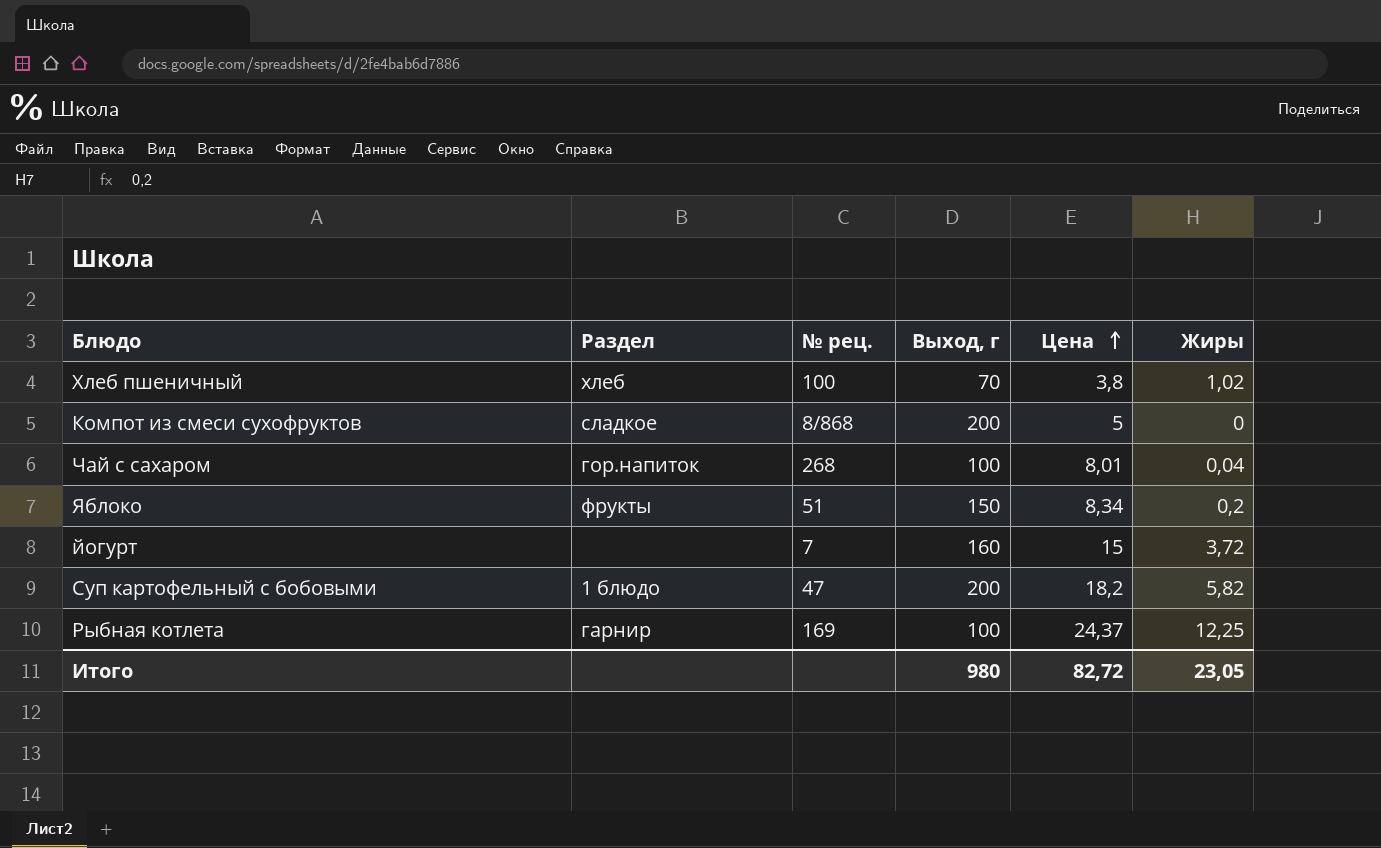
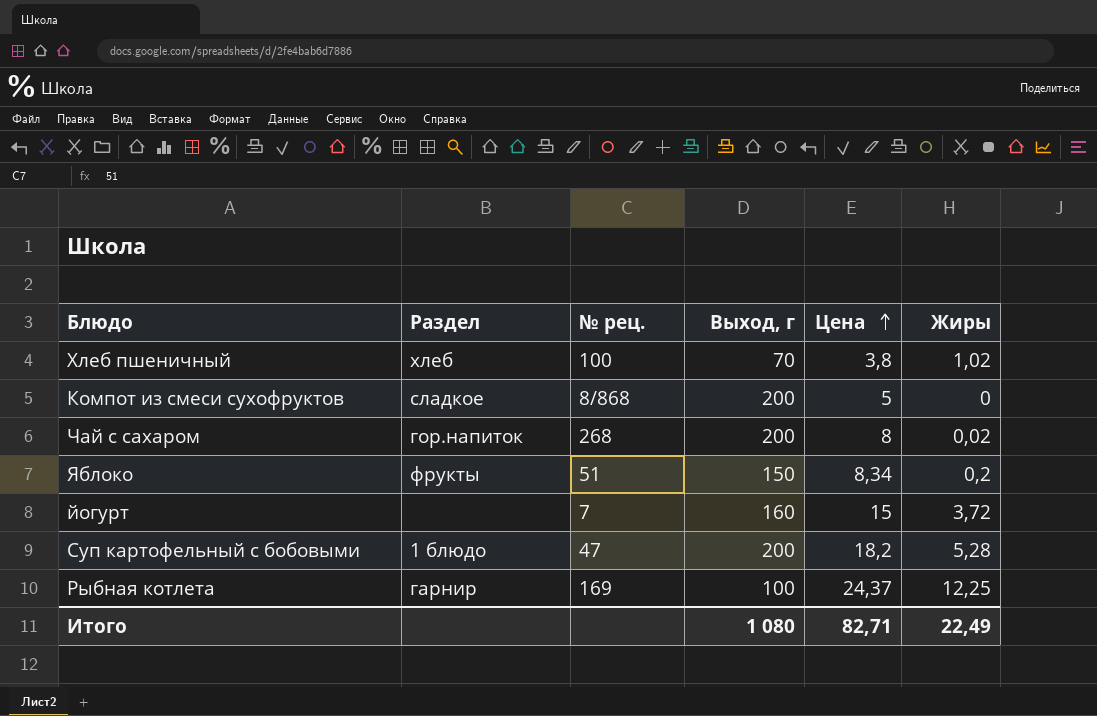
Чай с сахаром | Выход, г: 100 -> 200
Чай с сахаром | Цена: 8,01 -> 8
Чай с сахаром | Жиры: 0,04 -> 0,02
Суп картофельный с бобовыми | Жиры: 5,82 -> 5,28
Итого | Выход, г: 980 -> 1 080
Итого | Цена: 82,72 -> 82,71
Итого | Жиры: 23,05 -> 22,49

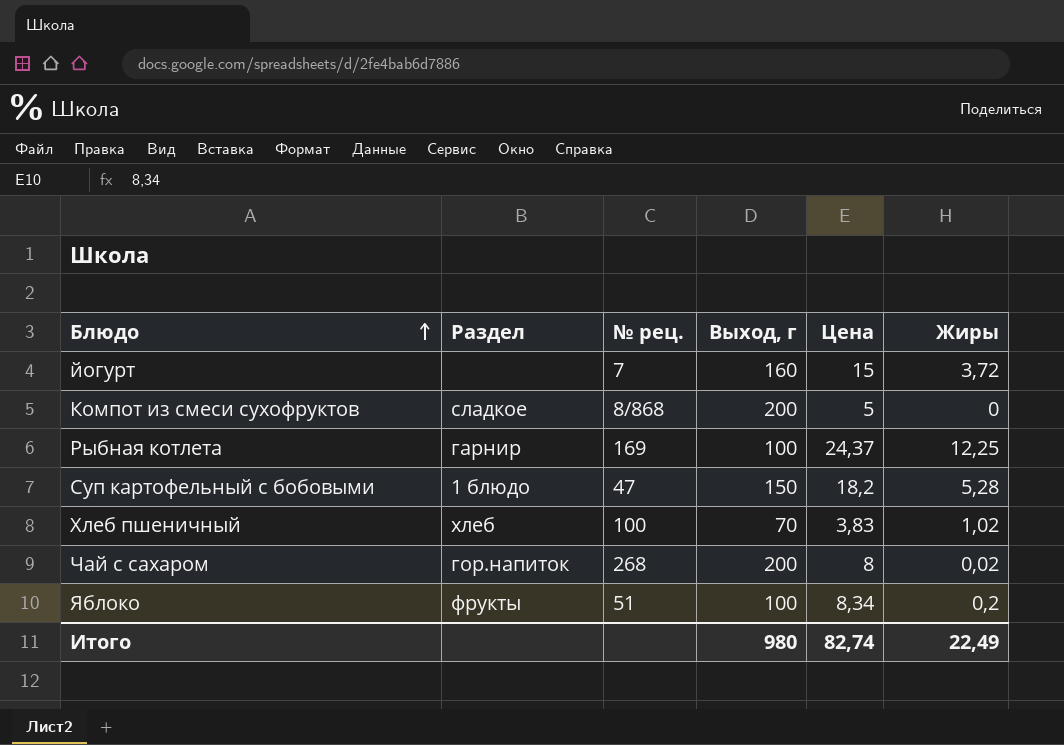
row order: Цена ascending -> Блюдо ascending
Суп картофельный с бобовыми | Выход, г: 200 -> 150
Хлеб пшеничный | Цена: 3,8 -> 3,83
Яблоко | Выход, г: 150 -> 100
Итого | Выход, г: 1 080 -> 980
Итого | Цена: 82,71 -> 82,74

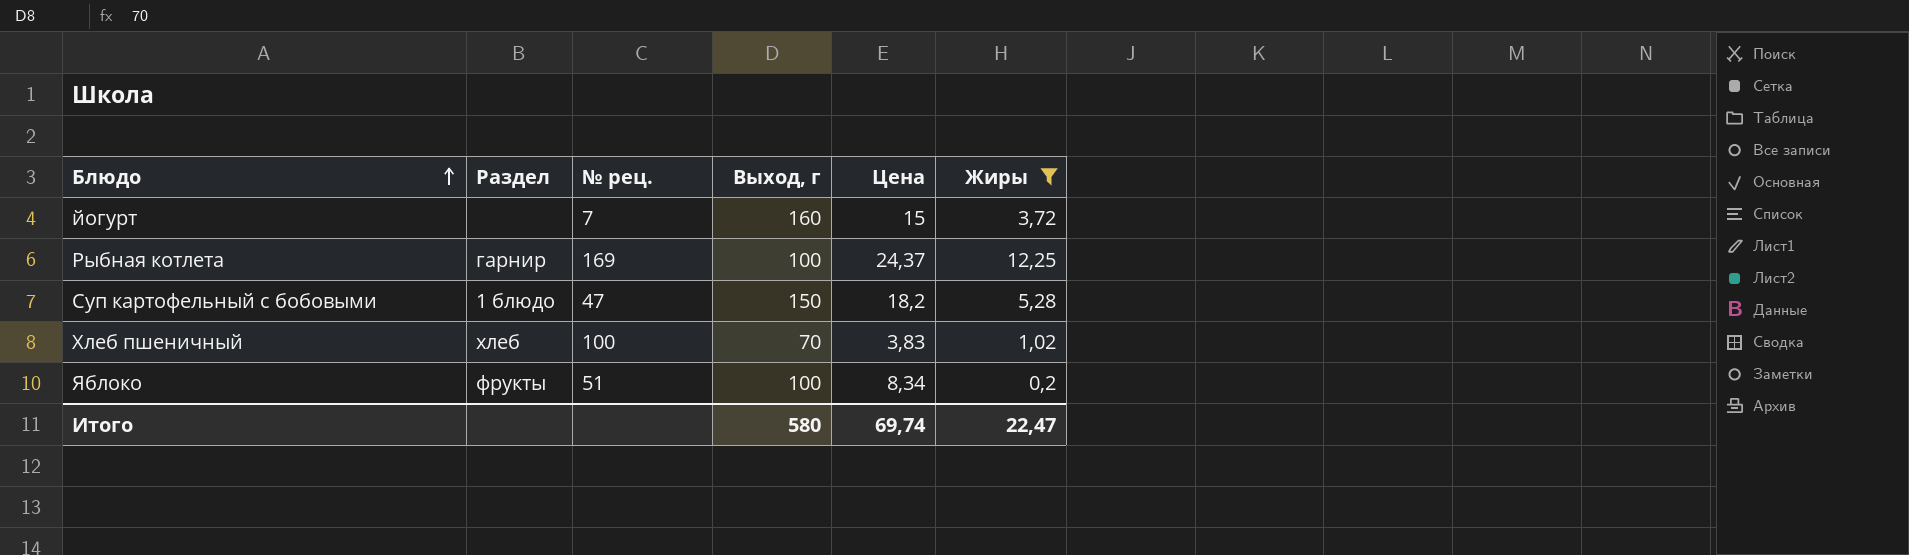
filter: none -> Жиры >= 0,2
Итого | Выход, г: 980 -> 580
Итого | Цена: 82,74 -> 69,74
Итого | Жиры: 22,49 -> 22,47

